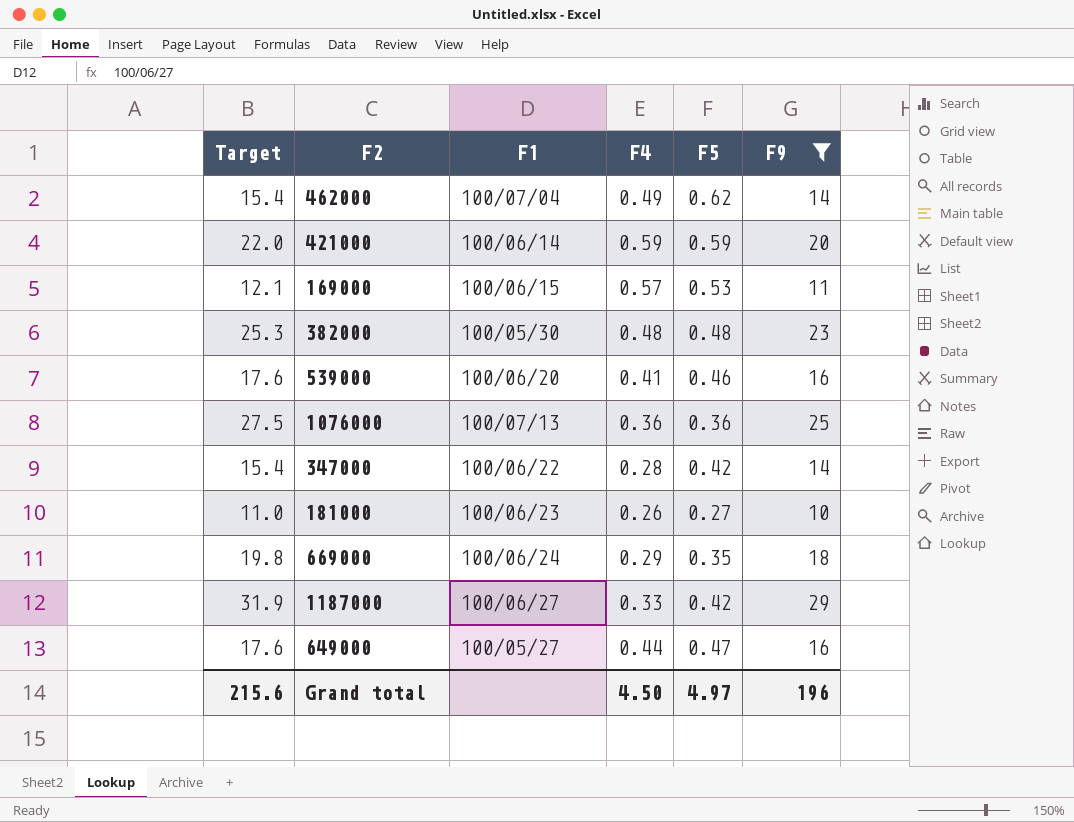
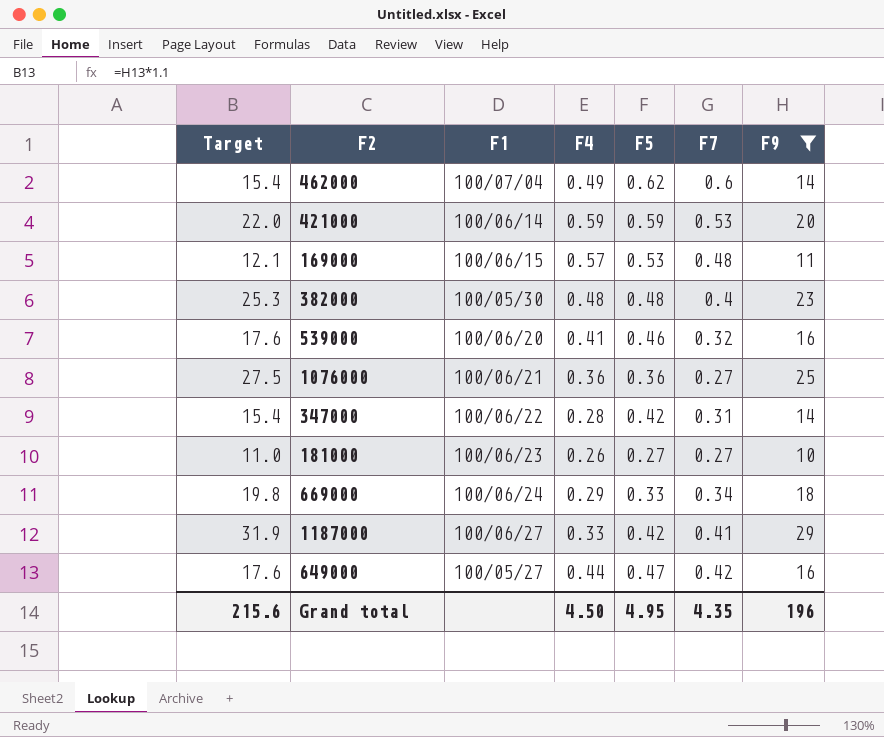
column F7 | position: none -> 6
1076000 | F1: 100/07/13 -> 100/06/21
669000 | F5: 0.35 -> 0.33
Grand total | F5: 4.97 -> 4.95

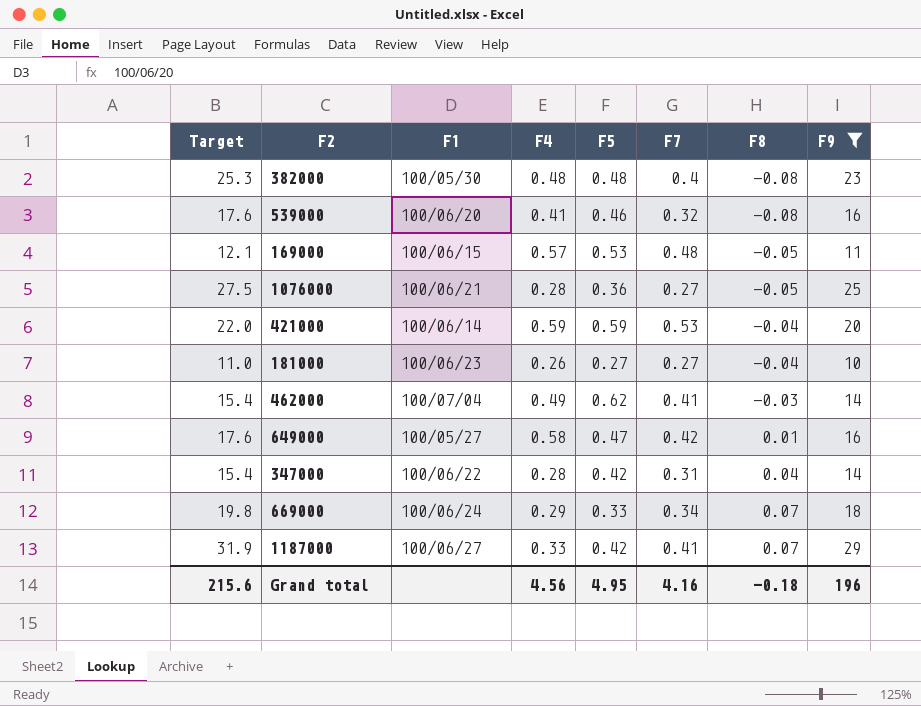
row order: none -> F8 ascending
column F8 | position: none -> 7
1076000 | F4: 0.36 -> 0.28
462000 | F7: 0.6 -> 0.41
649000 | F4: 0.44 -> 0.58
Grand total | F4: 4.50 -> 4.56
Grand total | F7: 4.35 -> 4.16

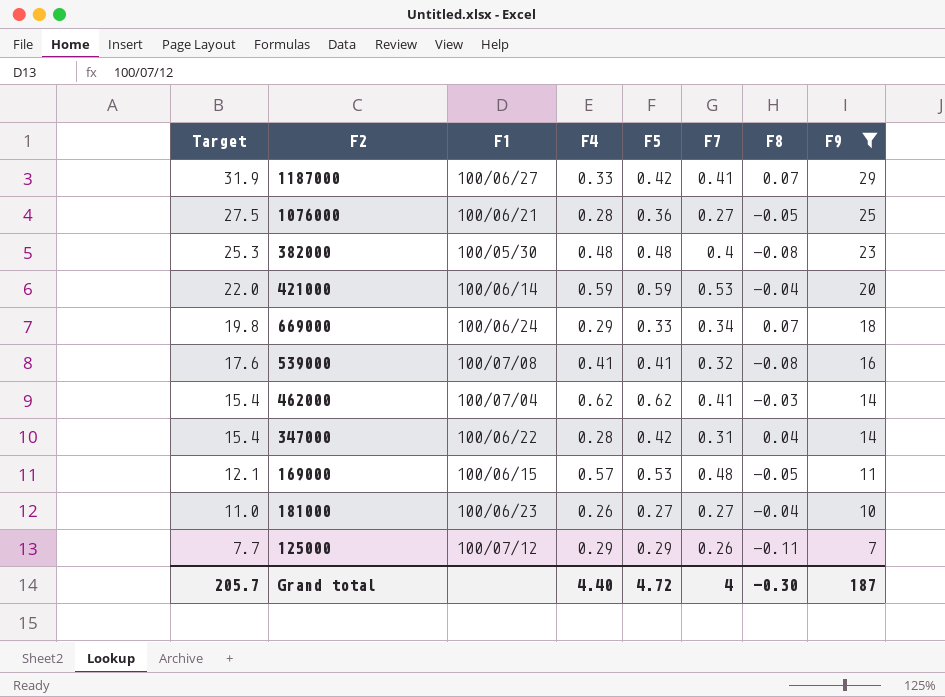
row order: F8 ascending -> Target descending
row 649000: 17.6 | 100/05/27 | 0.58 | 0.47 | 0.42 | 0.01 | 16 -> none
539000 | F1: 100/06/20 -> 100/07/08
539000 | F5: 0.46 -> 0.41
462000 | F4: 0.49 -> 0.62
row 125000: none -> 7.7 | 100/07/12 | 0.29 | 0.29 | 0.26 | -0.11 | 7
Grand total | Target: 215.6 -> 205.7
Grand total | F4: 4.56 -> 4.40
Grand total | F5: 4.95 -> 4.72
Grand total | F7: 4.16 -> 4
Grand total | F8: -0.18 -> -0.30
Grand total | F9: 196 -> 187

